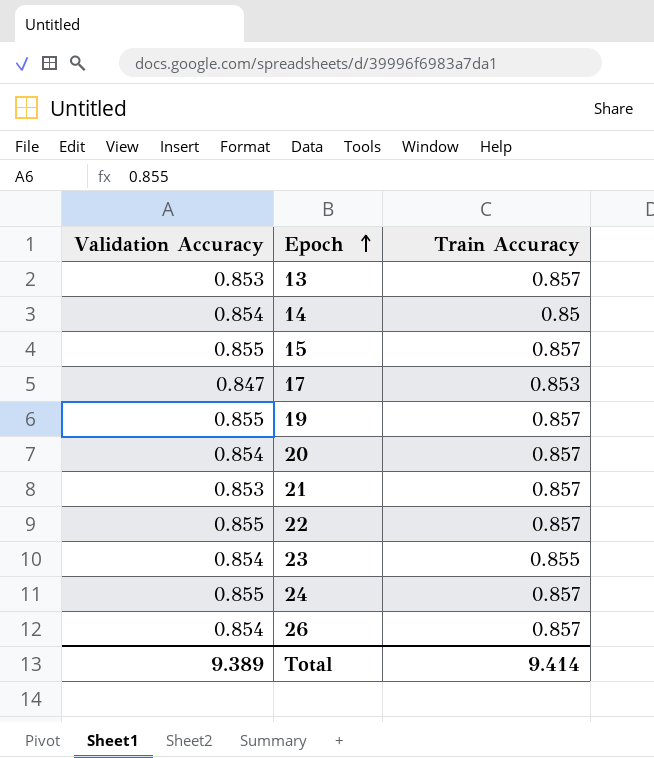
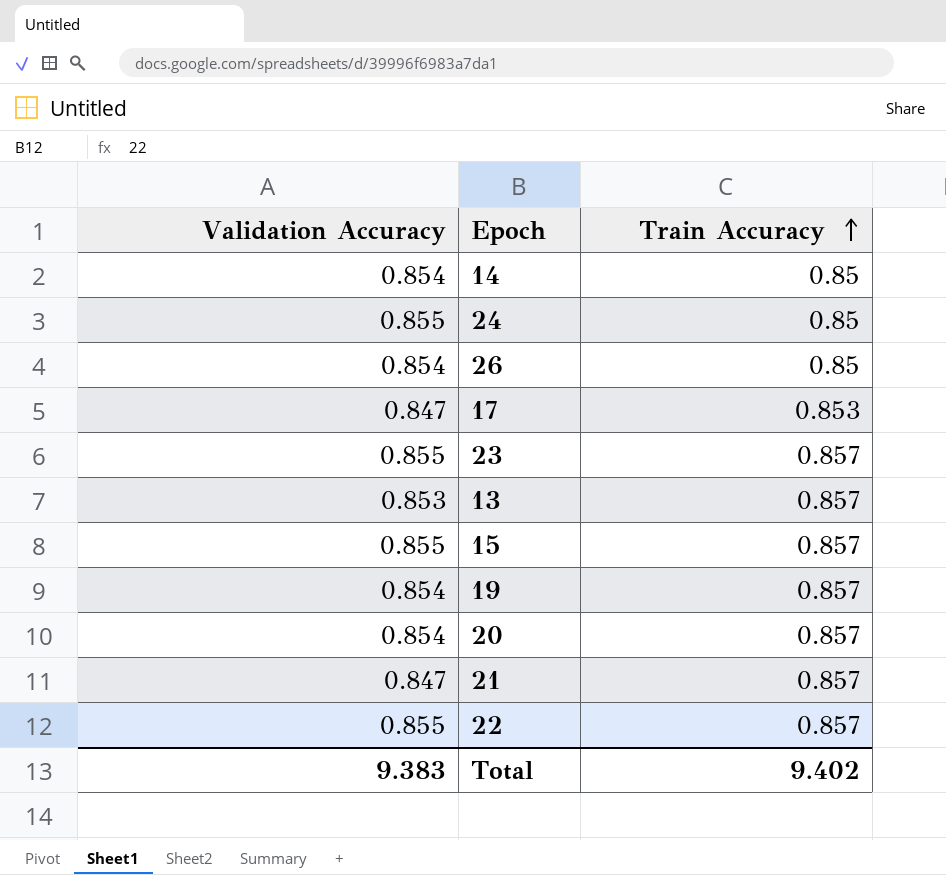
row order: Epoch ascending -> Train Accuracy ascending
24 | Train Accuracy: 0.857 -> 0.85
26 | Train Accuracy: 0.857 -> 0.85
23 | Validation Accuracy: 0.854 -> 0.855
23 | Train Accuracy: 0.855 -> 0.857
19 | Validation Accuracy: 0.855 -> 0.854
21 | Validation Accuracy: 0.853 -> 0.847
Total | Validation Accuracy: 9.389 -> 9.383
Total | Train Accuracy: 9.414 -> 9.402

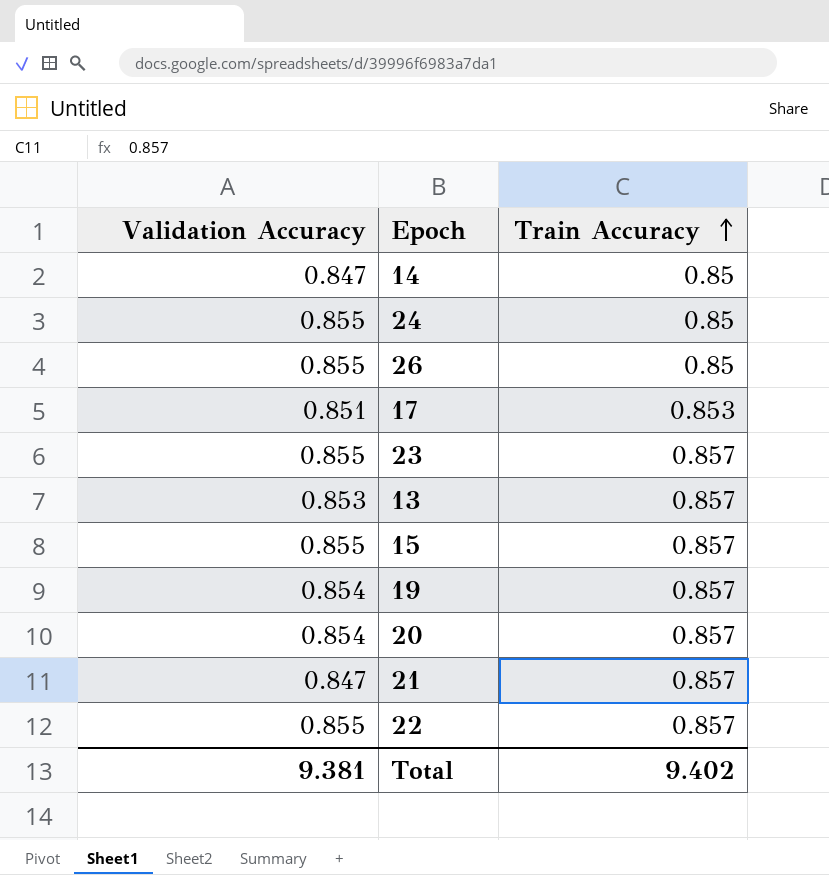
14 | Validation Accuracy: 0.854 -> 0.847
26 | Validation Accuracy: 0.854 -> 0.855
17 | Validation Accuracy: 0.847 -> 0.851
Total | Validation Accuracy: 9.383 -> 9.381

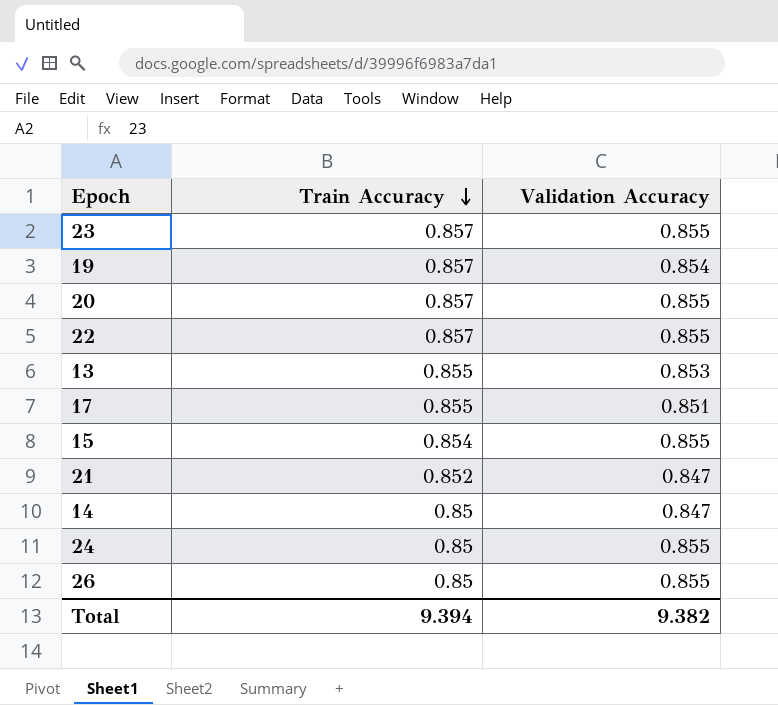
row order: Train Accuracy ascending -> Train Accuracy descending
column Validation Accuracy | position: 1 -> 3
20 | Validation Accuracy: 0.854 -> 0.855
13 | Train Accuracy: 0.857 -> 0.855
17 | Train Accuracy: 0.853 -> 0.855
15 | Train Accuracy: 0.857 -> 0.854
21 | Train Accuracy: 0.857 -> 0.852
Total | Train Accuracy: 9.402 -> 9.394
Total | Validation Accuracy: 9.381 -> 9.382

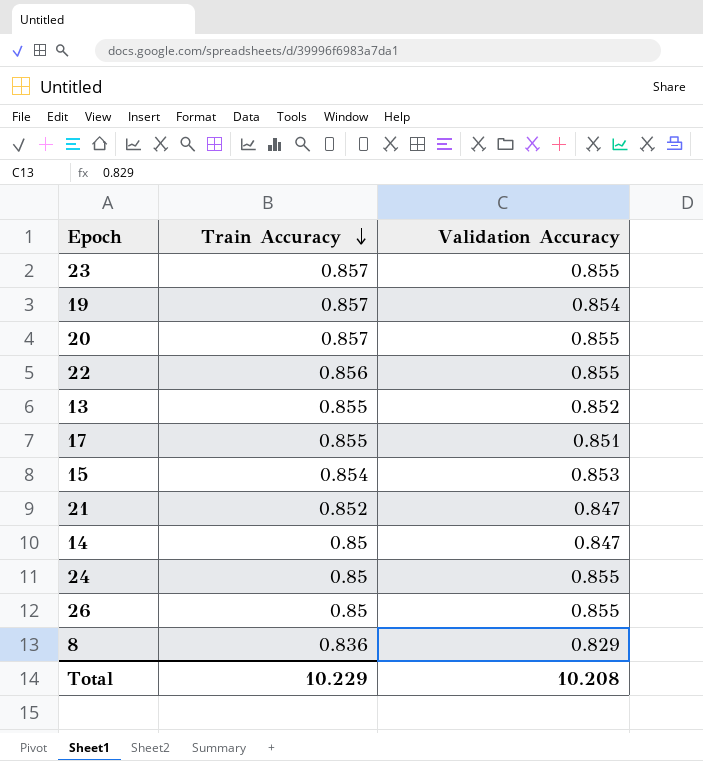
22 | Train Accuracy: 0.857 -> 0.856
13 | Validation Accuracy: 0.853 -> 0.852
15 | Validation Accuracy: 0.855 -> 0.853
row 8: none -> 0.836 | 0.829
Total | Train Accuracy: 9.394 -> 10.229
Total | Validation Accuracy: 9.382 -> 10.208

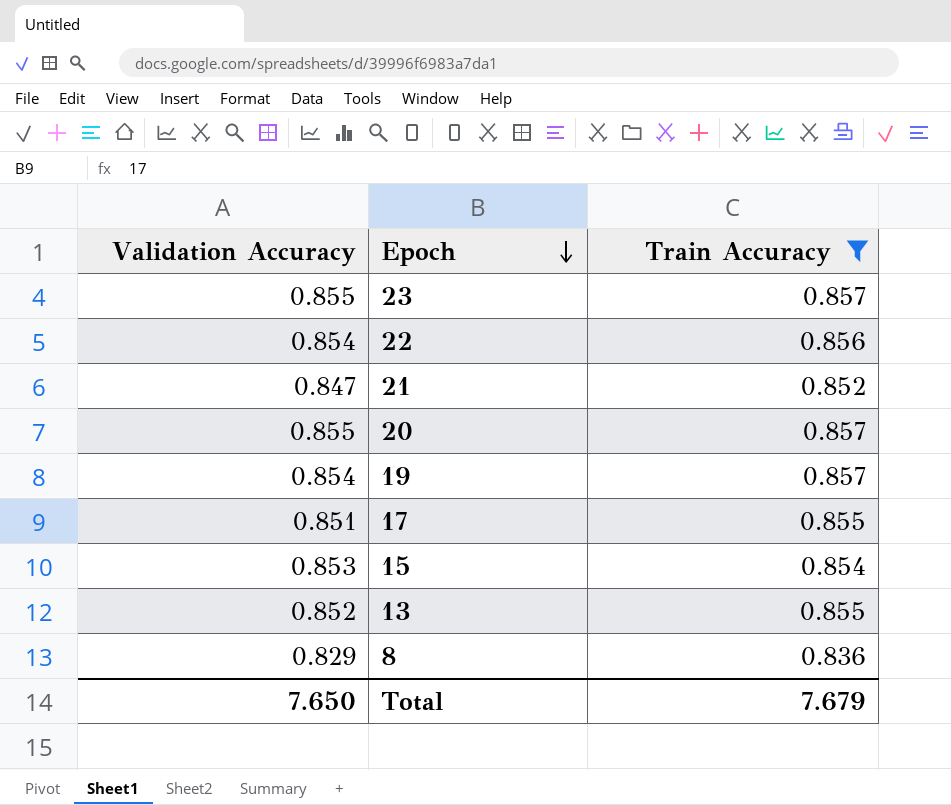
filter: none -> Train Accuracy != 0.85
row order: Train Accuracy descending -> Epoch descending
column Validation Accuracy | position: 3 -> 1
22 | Validation Accuracy: 0.855 -> 0.854
Total | Validation Accuracy: 10.208 -> 7.650
Total | Train Accuracy: 10.229 -> 7.679

